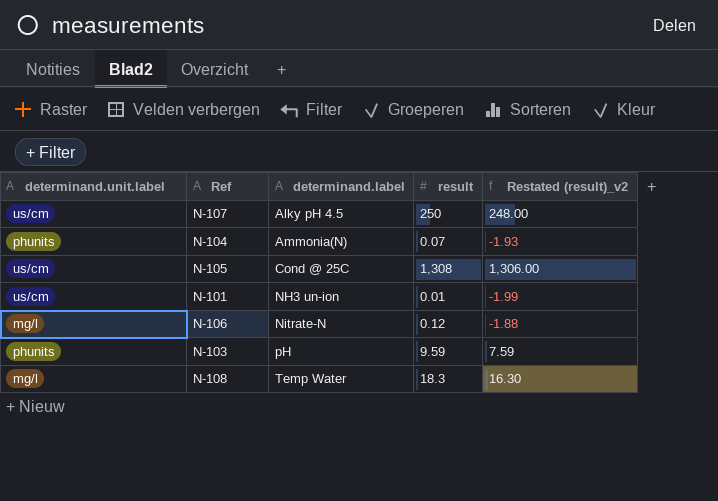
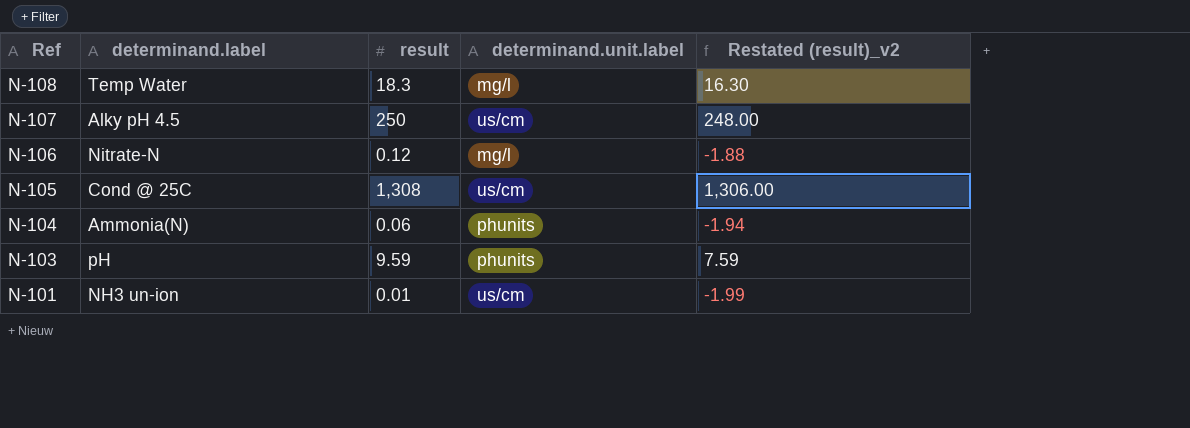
row order: determinand.label ascending -> Ref descending
column determinand.unit.label | position: 1 -> 4
N-104 | result: 0.07 -> 0.06
N-104 | Restated (result)_v2: -1.93 -> -1.94

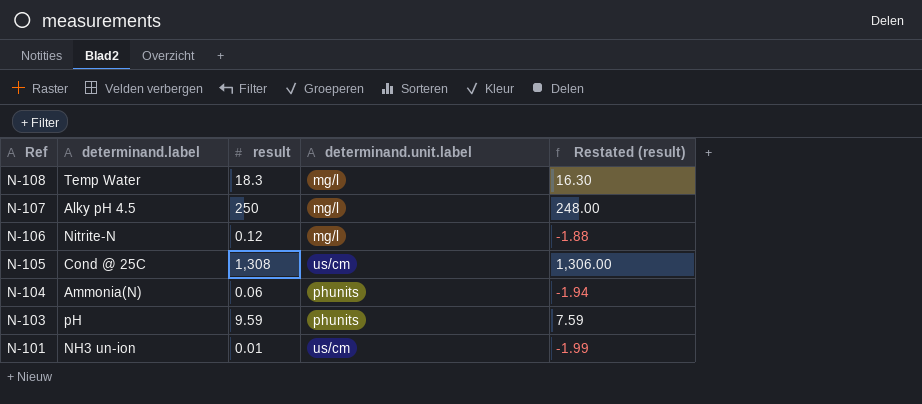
column name: Restated (result)_v2 -> Restated (result)
N-107 | determinand.unit.label: us/cm -> mg/l
N-106 | determinand.label: Nitrate-N -> Nitrite-N

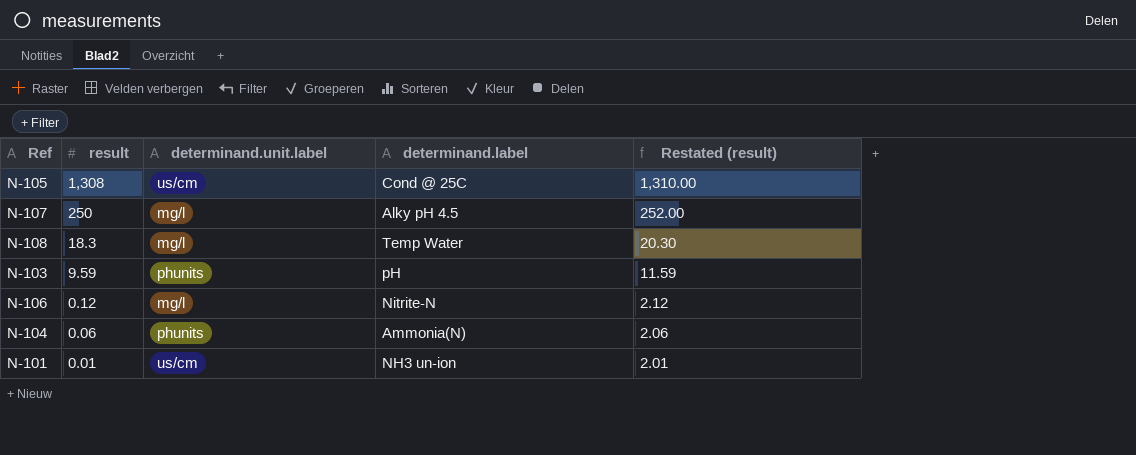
row order: Ref descending -> result descending
column determinand.label | position: 2 -> 4
column Restated (result) | formula: [result] - 2 -> [result] + 2

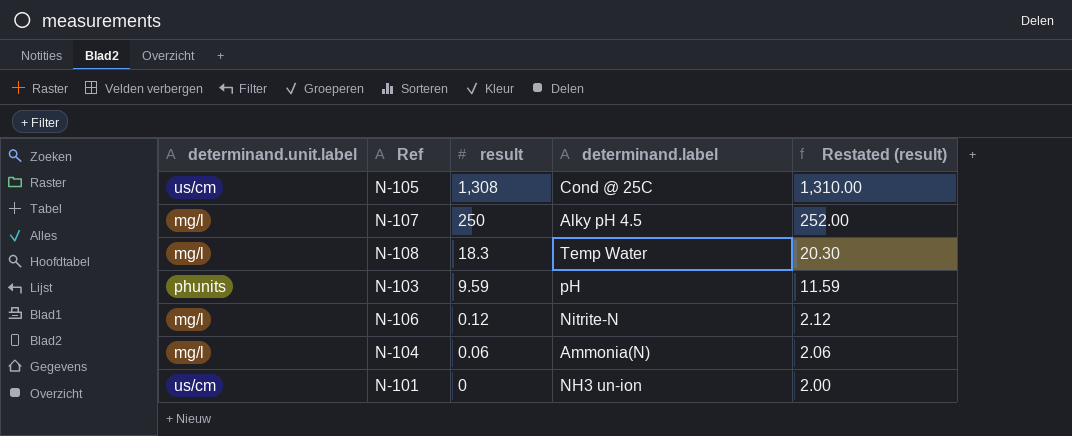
column determinand.unit.label | position: 3 -> 1
N-104 | determinand.unit.label: phunits -> mg/l
N-101 | result: 0.01 -> 0
N-101 | Restated (result): 2.01 -> 2.00

